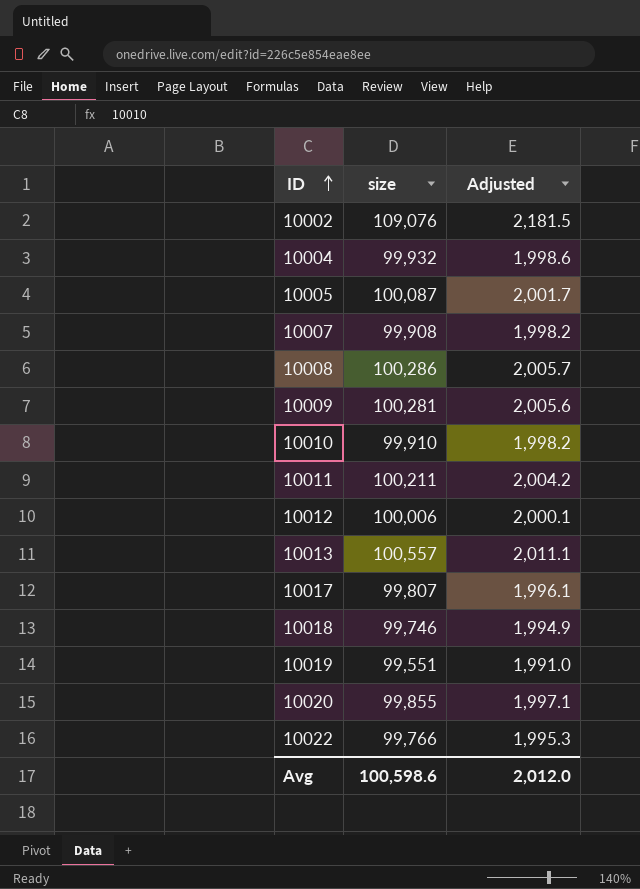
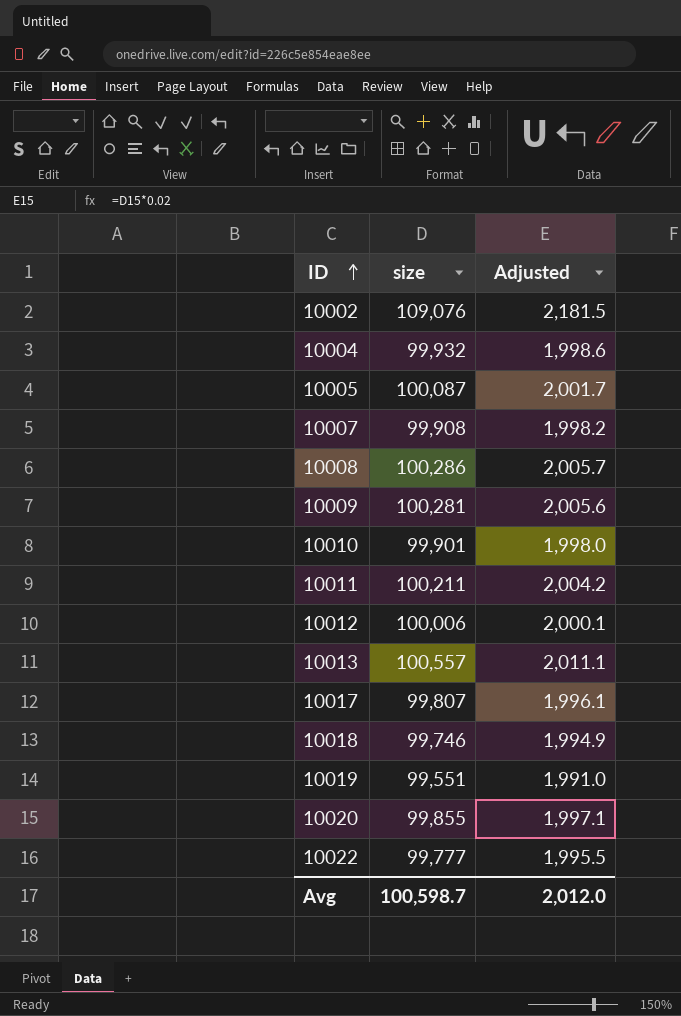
10010 | size: 99,910 -> 99,901
10010 | Adjusted: 1,998.2 -> 1,998.0
10022 | size: 99,766 -> 99,777
10022 | Adjusted: 1,995.3 -> 1,995.5
Avg | size: 100,598.6 -> 100,598.7

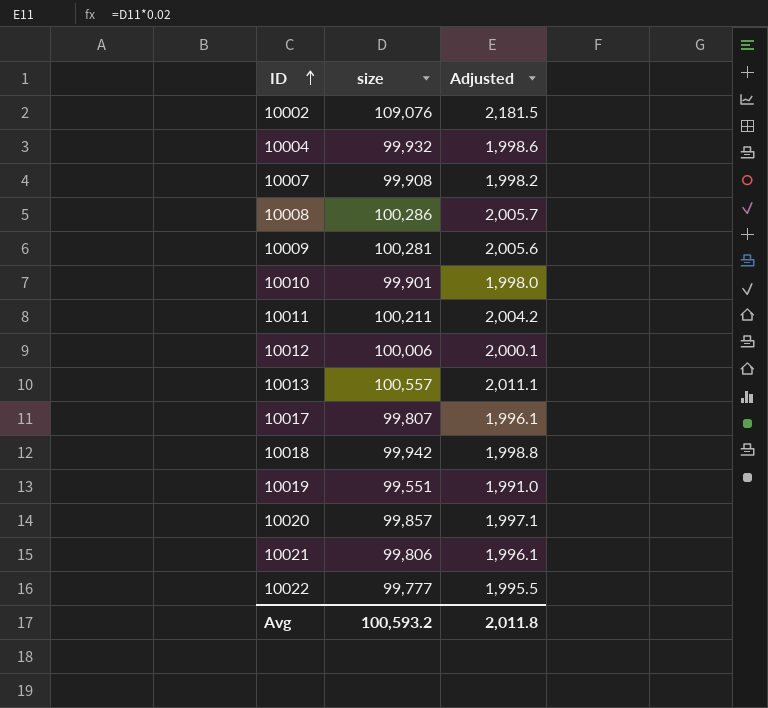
row 10005: 100,087 | 2,001.7 -> none
10018 | size: 99,746 -> 99,942
10018 | Adjusted: 1,994.9 -> 1,998.8
10020 | size: 99,855 -> 99,857
row 10021: none -> 99,806 | 1,996.1
Avg | size: 100,598.7 -> 100,593.2
Avg | Adjusted: 2,012.0 -> 2,011.8

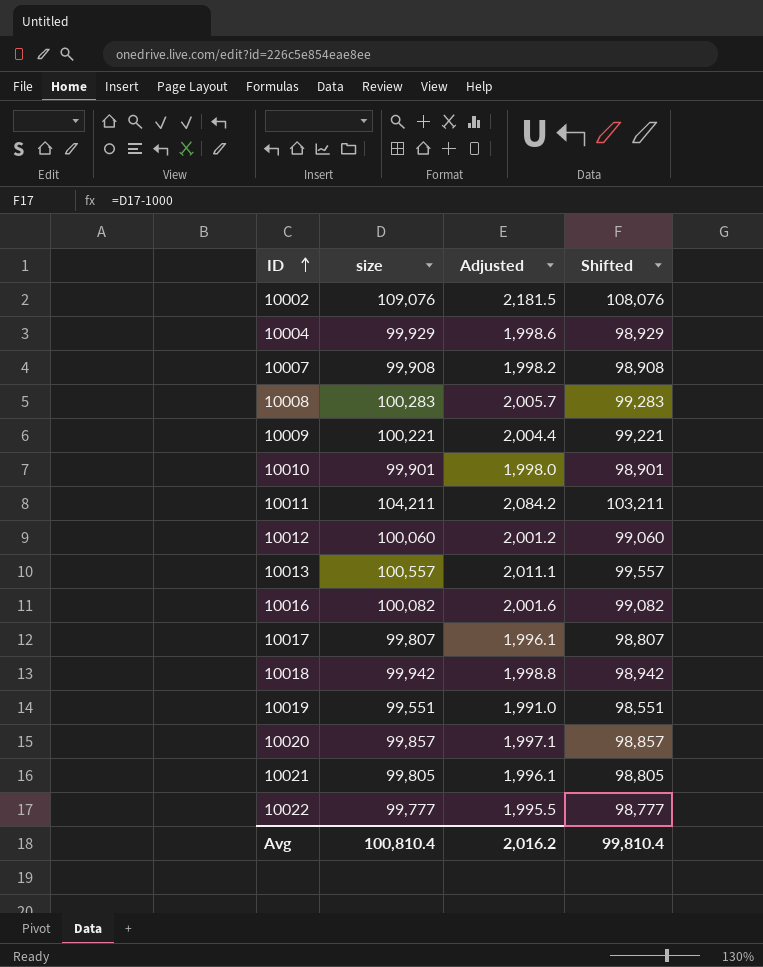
column Shifted | formula: none -> [size] - 1000
10004 | size: 99,932 -> 99,929
10008 | size: 100,286 -> 100,283
10009 | size: 100,281 -> 100,221
10009 | Adjusted: 2,005.6 -> 2,004.4
10011 | size: 100,211 -> 104,211
10011 | Adjusted: 2,004.2 -> 2,084.2
10012 | size: 100,006 -> 100,060
10012 | Adjusted: 2,000.1 -> 2,001.2
row 10016: none -> 100,082 | 2,001.6 | 99,082
10021 | size: 99,806 -> 99,805
Avg | size: 100,593.2 -> 100,810.4
Avg | Adjusted: 2,011.8 -> 2,016.2

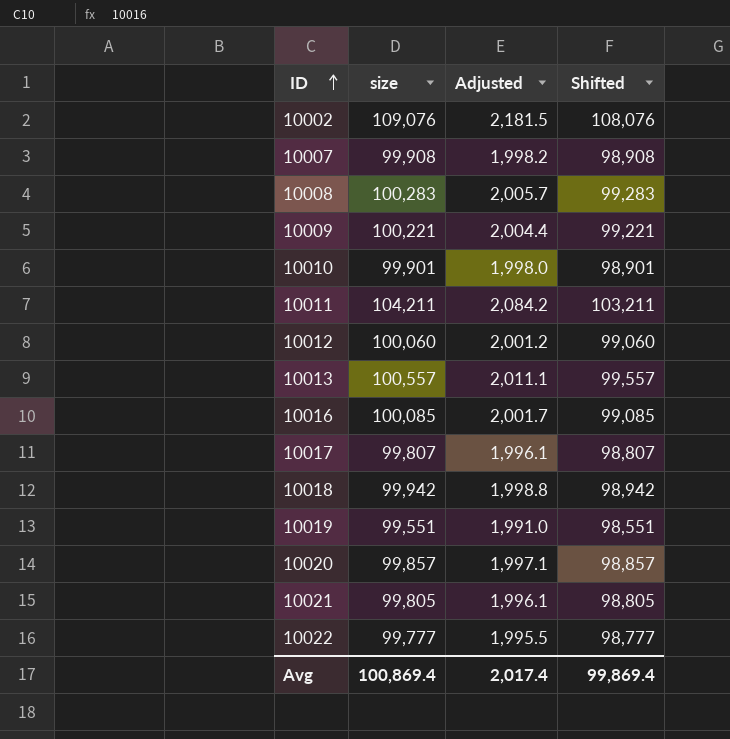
row 10004: 99,929 | 1,998.6 | 98,929 -> none
10016 | size: 100,082 -> 100,085
10016 | Adjusted: 2,001.6 -> 2,001.7
10016 | Shifted: 99,082 -> 99,085
Avg | size: 100,810.4 -> 100,869.4
Avg | Adjusted: 2,016.2 -> 2,017.4
Avg | Shifted: 99,810.4 -> 99,869.4

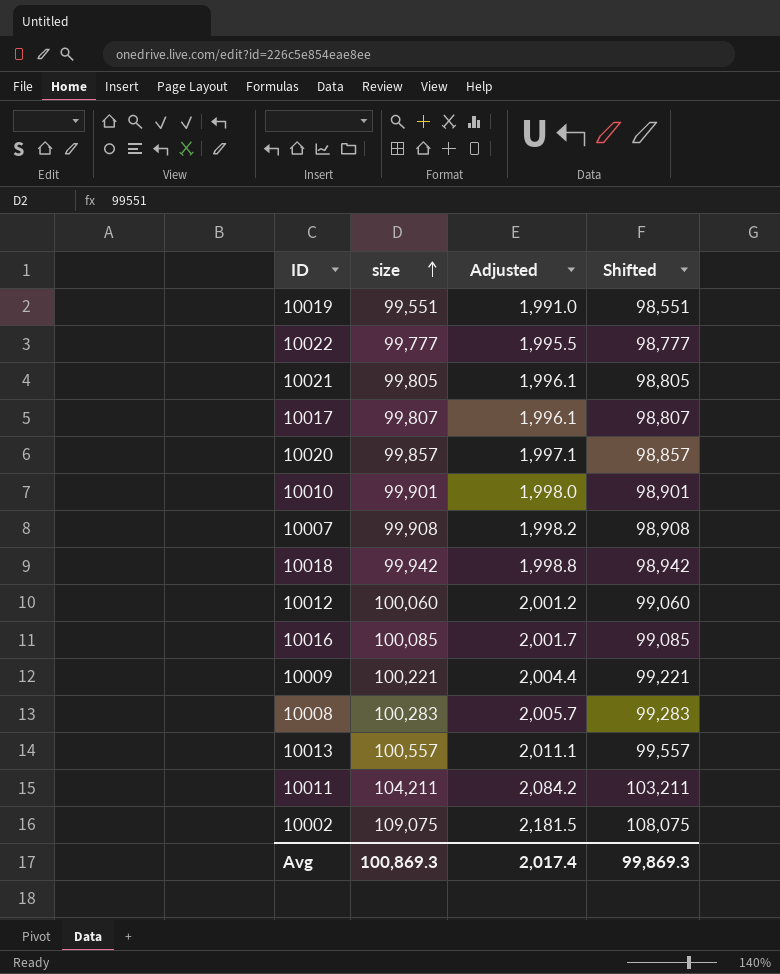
row order: ID ascending -> size ascending
10002 | size: 109,076 -> 109,075
10002 | Shifted: 108,076 -> 108,075
Avg | size: 100,869.4 -> 100,869.3
Avg | Shifted: 99,869.4 -> 99,869.3

